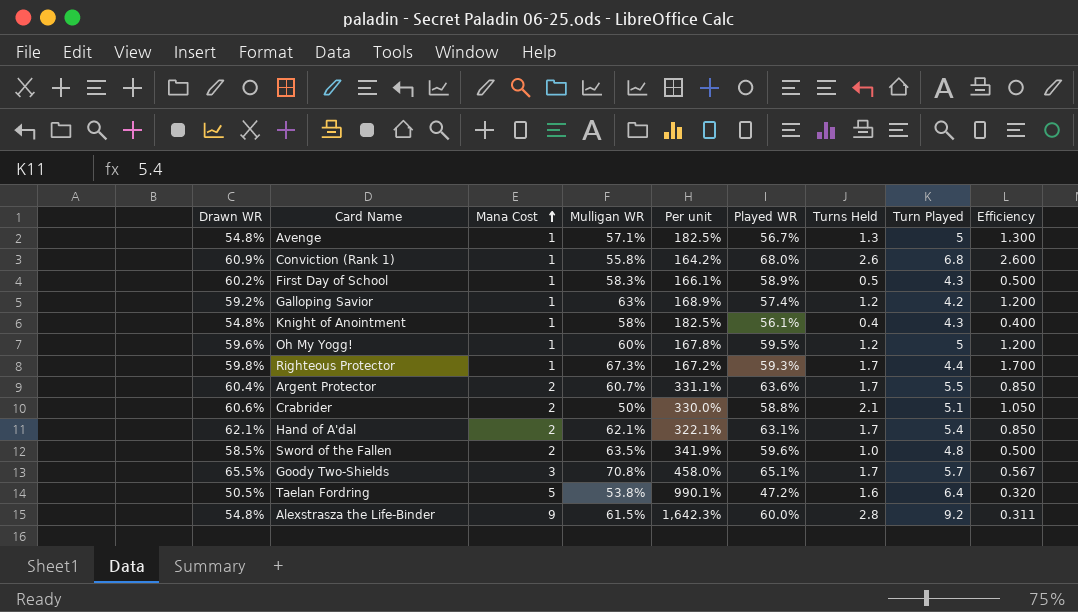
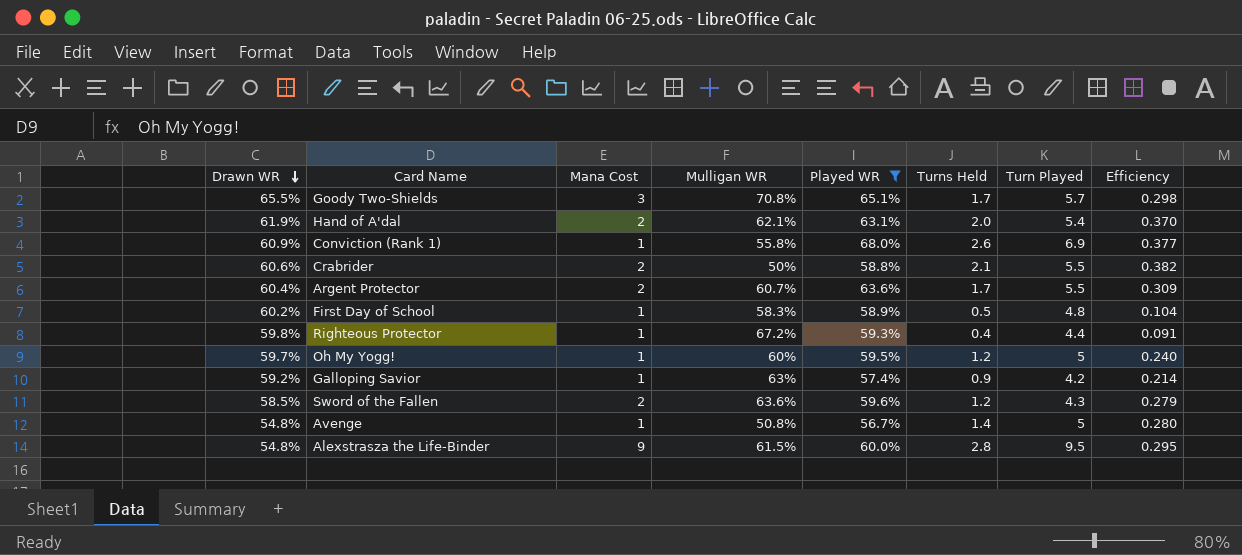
filter: none -> Played WR >= 56.7%
row order: Mana Cost ascending -> Drawn WR descending
column Per unit | formula: [Mana Cost] / [Drawn WR] -> none
column Efficiency | formula: [Turns Held] / [Mana Cost] -> [Turns Held] / [Turn Played]
Hand of A'dal | Drawn WR: 62.1% -> 61.9%
Hand of A'dal | Turns Held: 1.7 -> 2.0
Conviction (Rank 1) | Turn Played: 6.8 -> 6.9
Crabrider | Turn Played: 5.1 -> 5.5
First Day of School | Turn Played: 4.3 -> 4.8
Righteous Protector | Mulligan WR: 67.3% -> 67.2%
Righteous Protector | Turns Held: 1.7 -> 0.4
Oh My Yogg! | Drawn WR: 59.6% -> 59.7%
Galloping Savior | Turns Held: 1.2 -> 0.9
Sword of the Fallen | Mulligan WR: 63.5% -> 63.6%
Sword of the Fallen | Turns Held: 1.0 -> 1.2
Sword of the Fallen | Turn Played: 4.8 -> 4.3
Avenge | Mulligan WR: 57.1% -> 50.8%
Avenge | Turns Held: 1.3 -> 1.4
Alexstrasza the Life-Binder | Turn Played: 9.2 -> 9.5

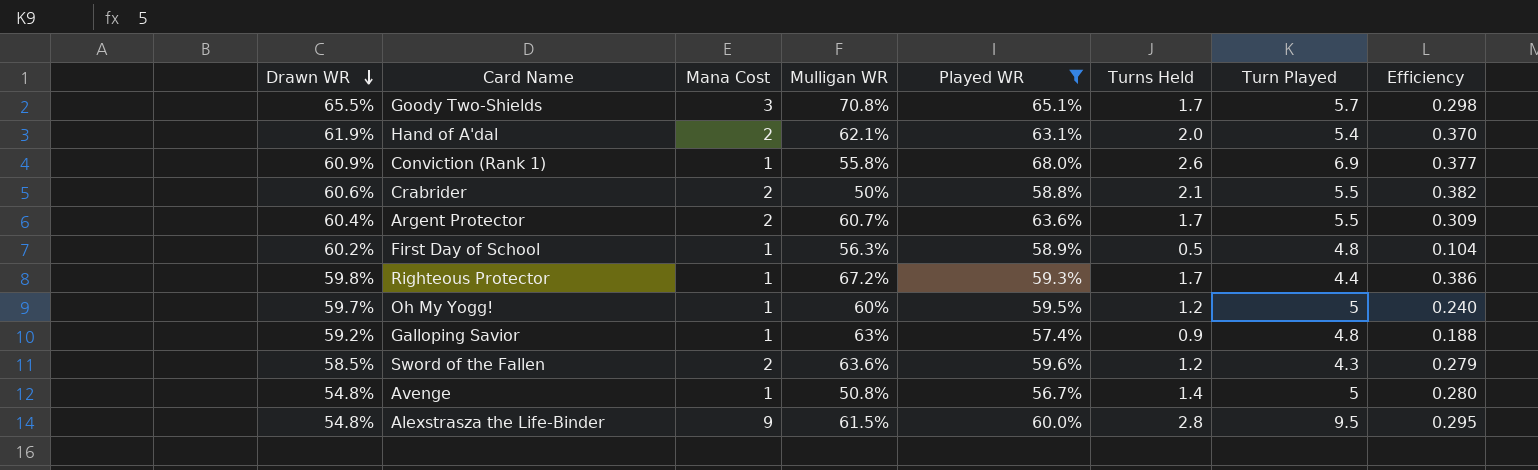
First Day of School | Mulligan WR: 58.3% -> 56.3%
Righteous Protector | Turns Held: 0.4 -> 1.7
Righteous Protector | Efficiency: 0.091 -> 0.386
Galloping Savior | Turn Played: 4.2 -> 4.8
Galloping Savior | Efficiency: 0.214 -> 0.188

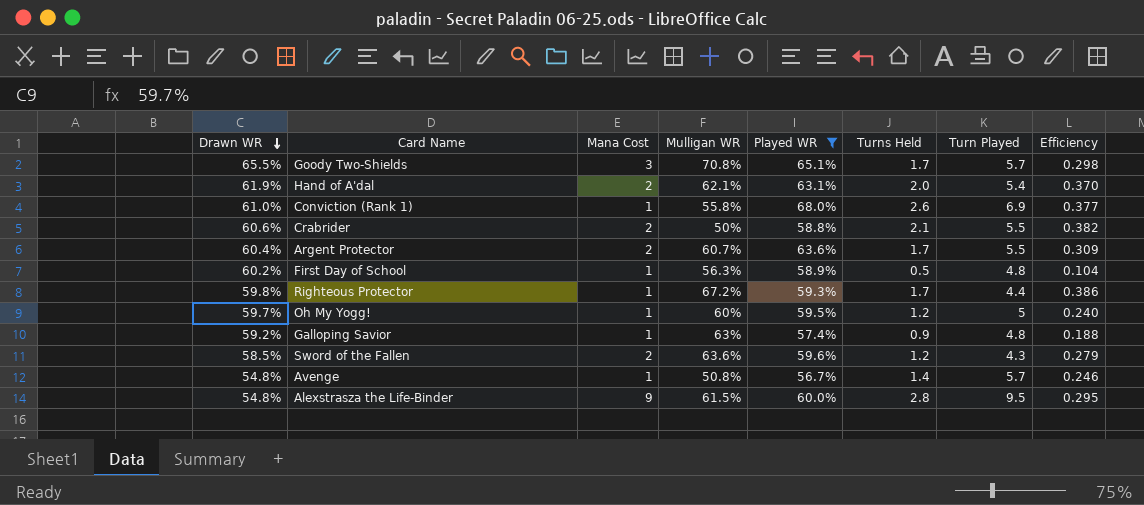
Conviction (Rank 1) | Drawn WR: 60.9% -> 61.0%
Avenge | Turn Played: 5 -> 5.7
Avenge | Efficiency: 0.280 -> 0.246

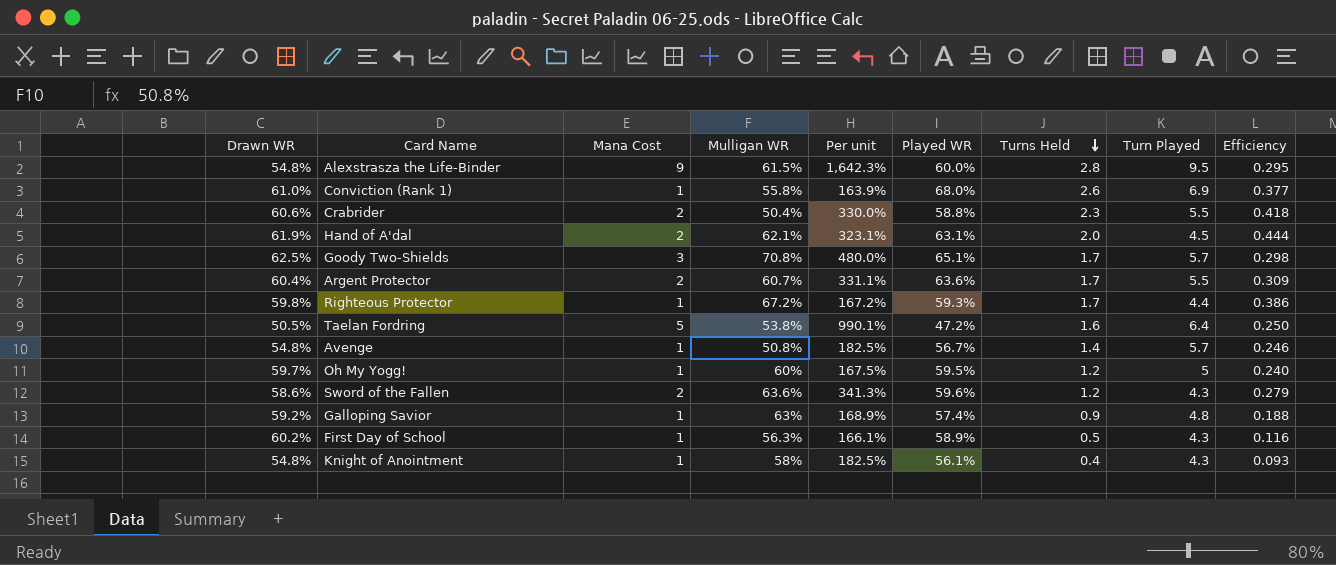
filter: Played WR >= 56.7% -> none
row order: Drawn WR descending -> Turns Held descending
column Per unit | formula: none -> [Mana Cost] / [Drawn WR]
Crabrider | Mulligan WR: 50% -> 50.4%
Crabrider | Turns Held: 2.1 -> 2.3
Crabrider | Efficiency: 0.382 -> 0.418
Hand of A'dal | Turn Played: 5.4 -> 4.5
Hand of A'dal | Efficiency: 0.370 -> 0.444
Goody Two-Shields | Drawn WR: 65.5% -> 62.5%
Sword of the Fallen | Drawn WR: 58.5% -> 58.6%
First Day of School | Turn Played: 4.8 -> 4.3
First Day of School | Efficiency: 0.104 -> 0.116

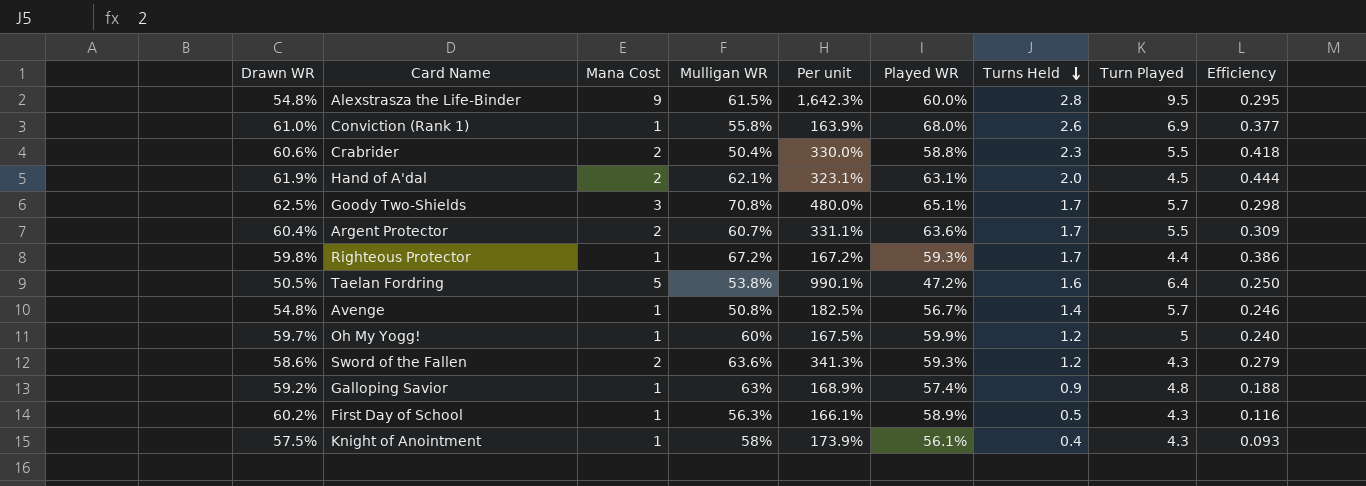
Oh My Yogg! | Played WR: 59.5% -> 59.9%
Sword of the Fallen | Played WR: 59.6% -> 59.3%
Knight of Anointment | Drawn WR: 54.8% -> 57.5%
Knight of Anointment | Per unit: 182.5% -> 173.9%

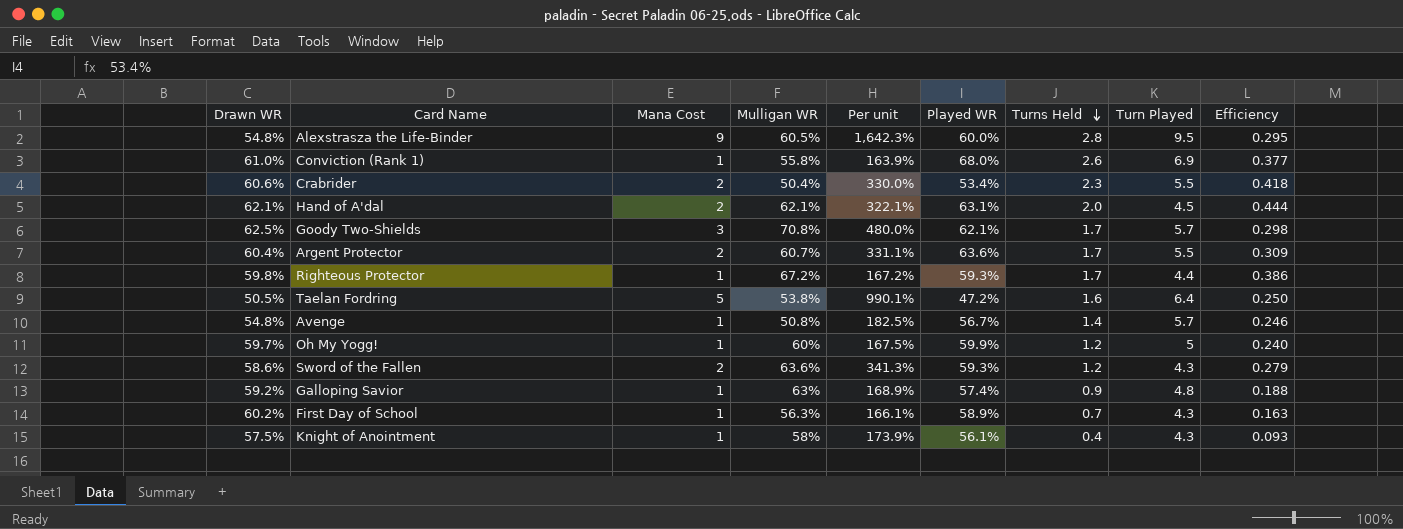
Alexstrasza the Life-Binder | Mulligan WR: 61.5% -> 60.5%
Crabrider | Played WR: 58.8% -> 53.4%
Hand of A'dal | Drawn WR: 61.9% -> 62.1%
Hand of A'dal | Per unit: 323.1% -> 322.1%
Goody Two-Shields | Played WR: 65.1% -> 62.1%
First Day of School | Turns Held: 0.5 -> 0.7
First Day of School | Efficiency: 0.116 -> 0.163

